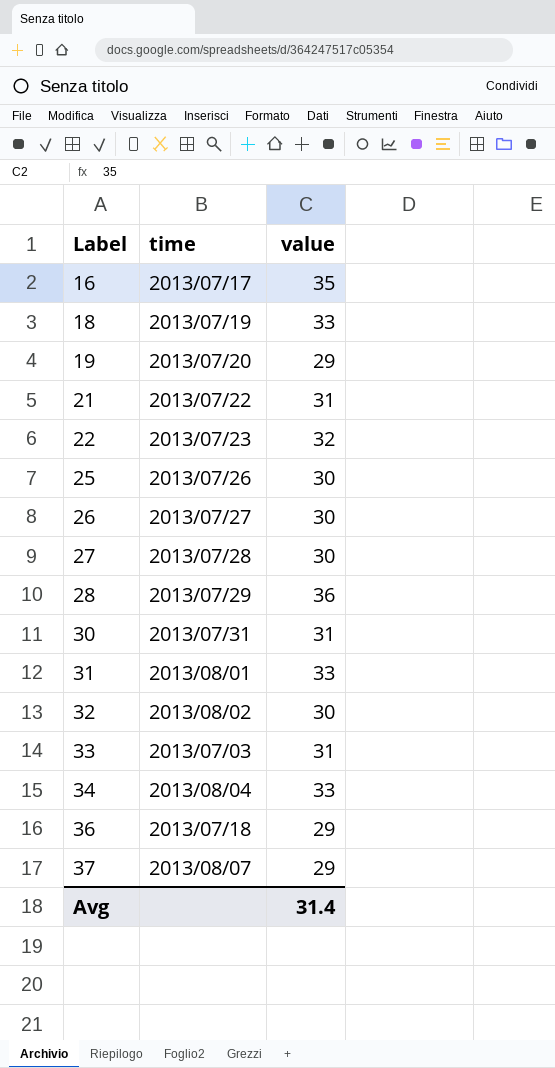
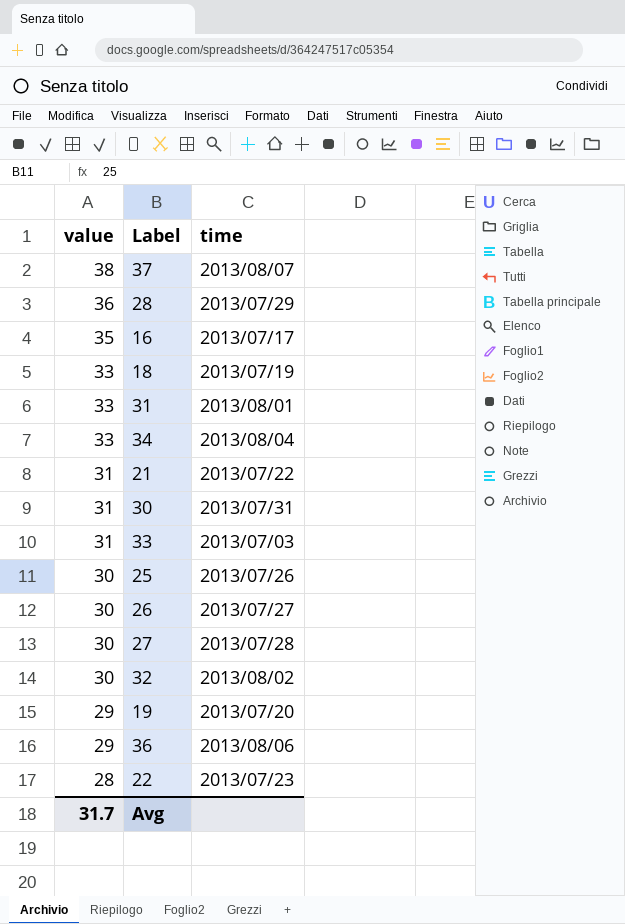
row order: Label ascending -> value descending
column value | position: 3 -> 1
37 | value: 29 -> 38
36 | time: 2013/07/18 -> 2013/08/06
22 | value: 32 -> 28
Avg | value: 31.4 -> 31.7

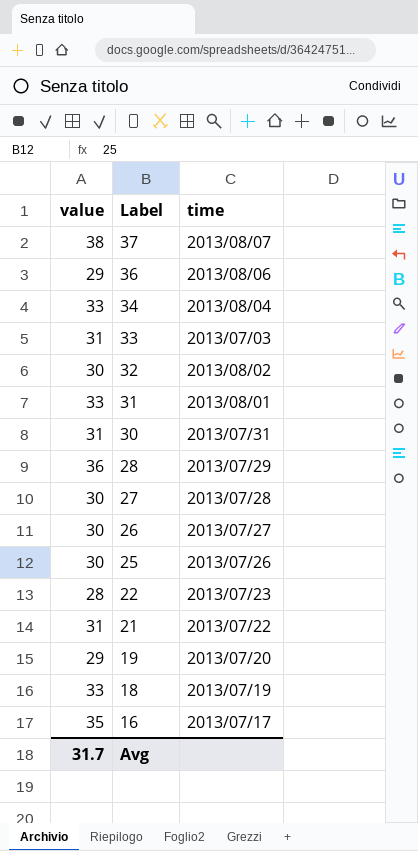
row order: value descending -> Label descending

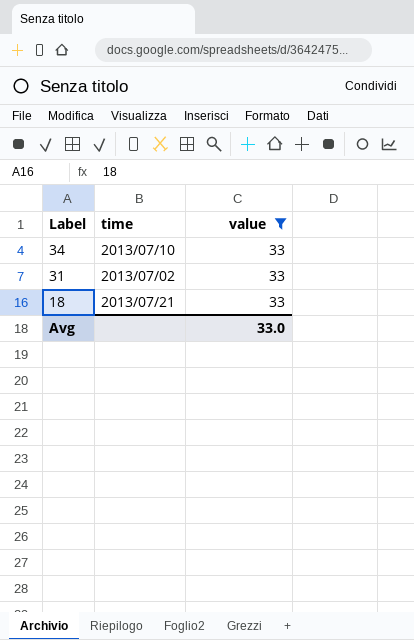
filter: none -> value = 33
column value | position: 1 -> 3
34 | time: 2013/08/04 -> 2013/07/10
31 | time: 2013/08/01 -> 2013/07/02
18 | time: 2013/07/19 -> 2013/07/21
Avg | value: 31.7 -> 33.0

